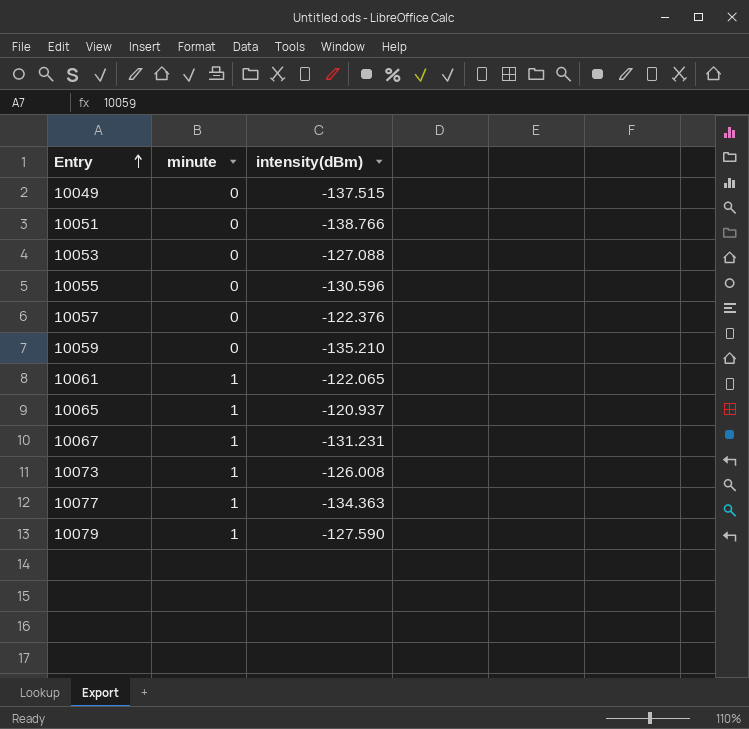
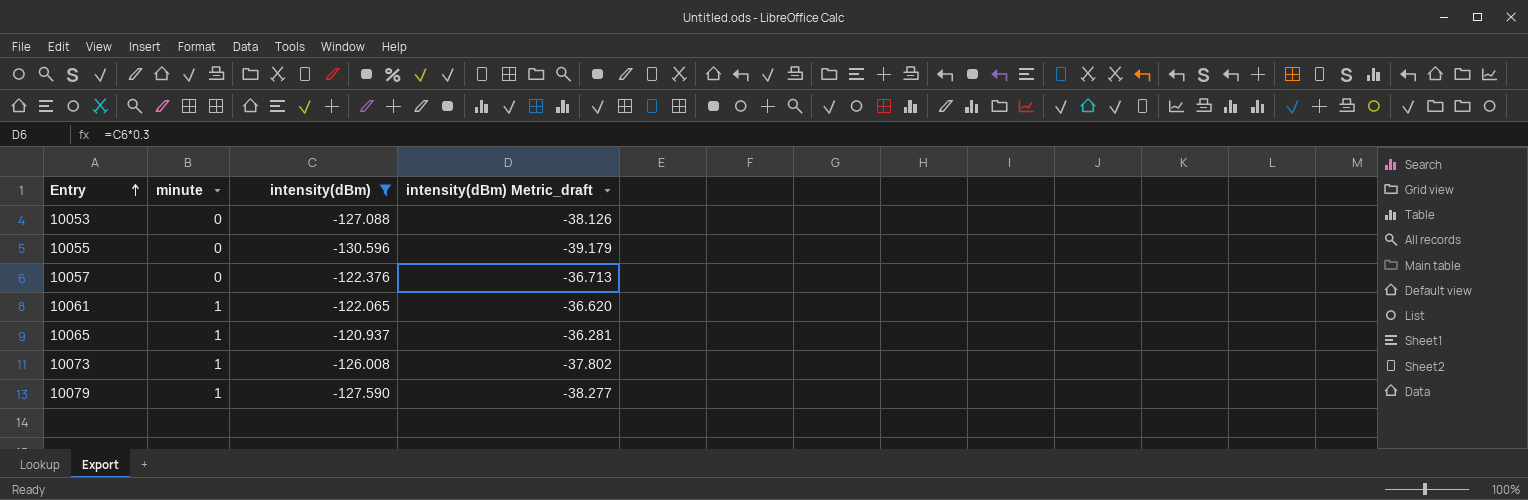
filter: none -> intensity(dBm) >= -130.596
column intensity(dBm) Metric_draft | formula: none -> [intensity(dBm)] * 0.3

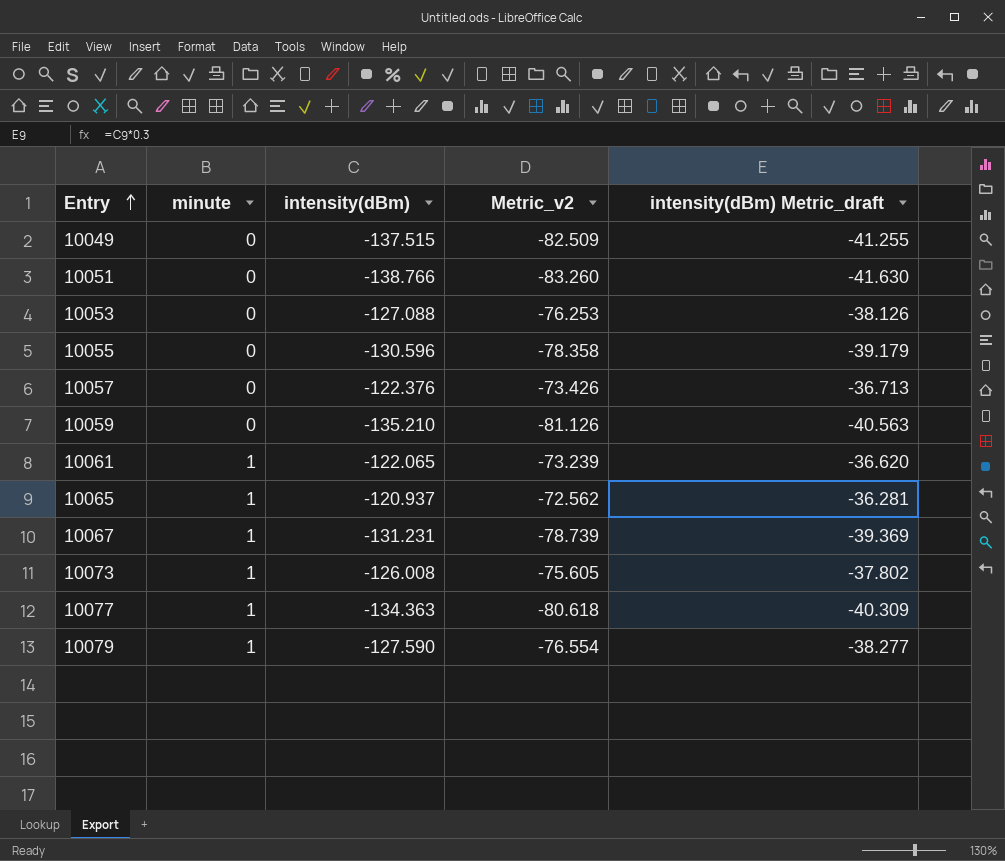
filter: intensity(dBm) >= -130.596 -> none
column Metric_v2 | formula: none -> [intensity(dBm)] * 0.6

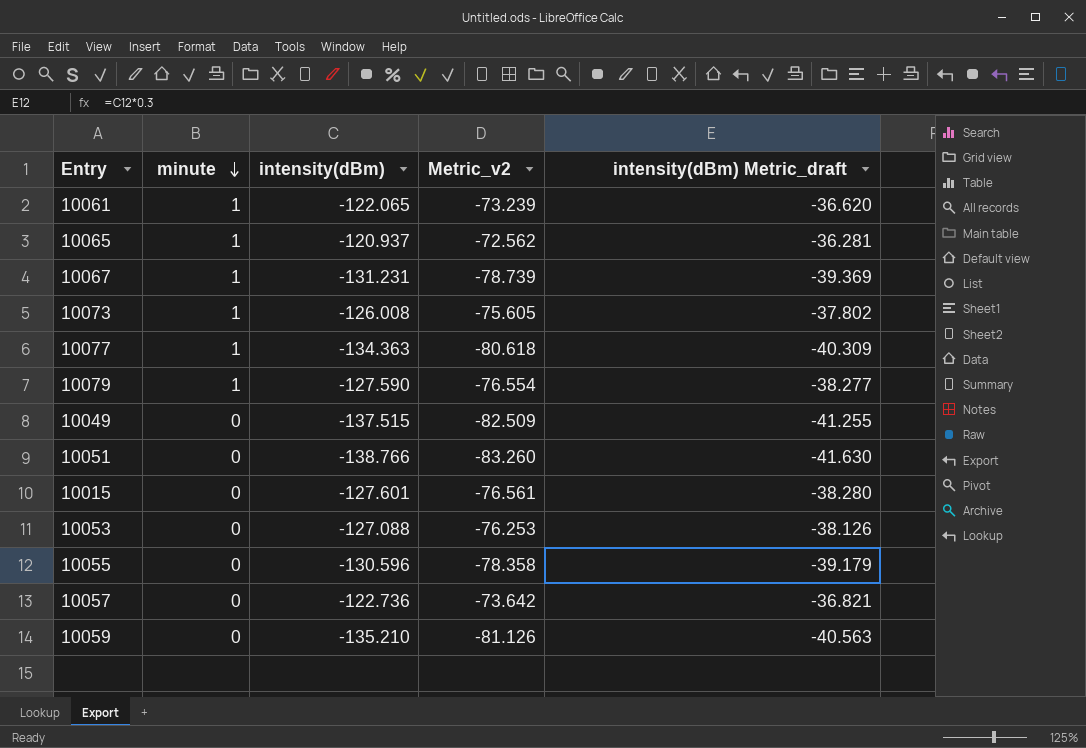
row order: Entry ascending -> minute descending
row 10015: none -> 0 | -127.601 | -76.561 | -38.280
10057 | intensity(dBm): -122.376 -> -122.736
10057 | Metric_v2: -73.426 -> -73.642
10057 | intensity(dBm) Metric_draft: -36.713 -> -36.821

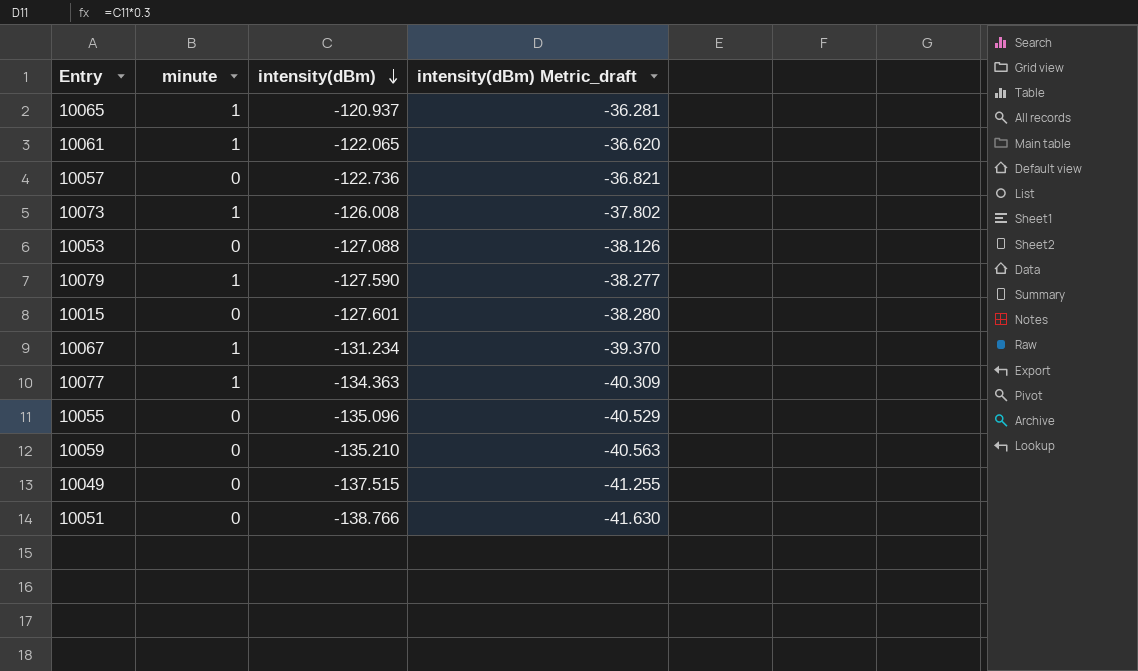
row order: minute descending -> intensity(dBm) descending
column Metric_v2 | formula: [intensity(dBm)] * 0.6 -> none
10067 | intensity(dBm): -131.231 -> -131.234
10067 | intensity(dBm) Metric_draft: -39.369 -> -39.370
10055 | intensity(dBm): -130.596 -> -135.096
10055 | intensity(dBm) Metric_draft: -39.179 -> -40.529

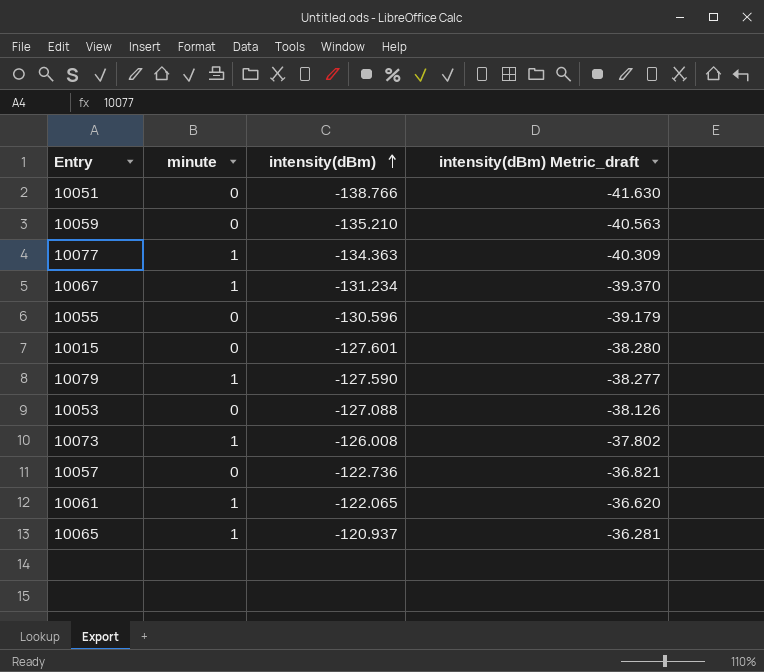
row order: intensity(dBm) descending -> intensity(dBm) ascending
row 10049: 0 | -137.515 | -41.255 -> none
10055 | intensity(dBm): -135.096 -> -130.596
10055 | intensity(dBm) Metric_draft: -40.529 -> -39.179

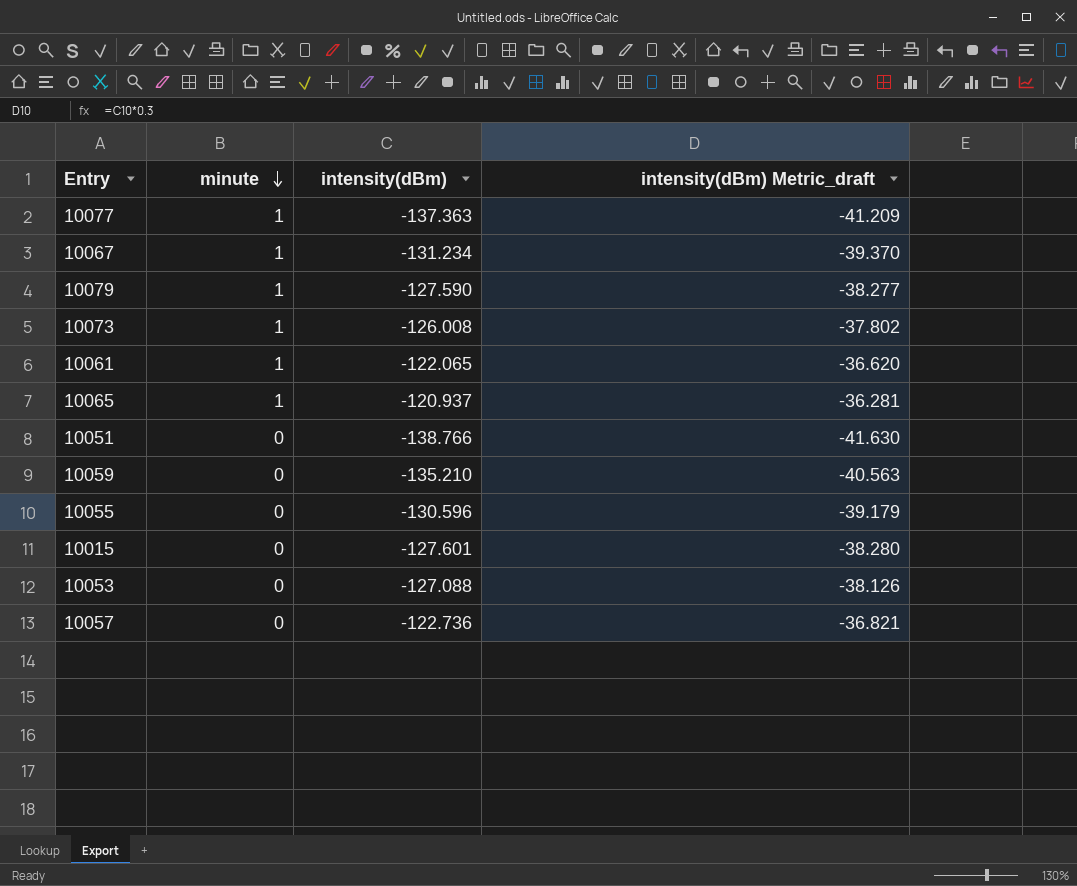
row order: intensity(dBm) ascending -> minute descending
10077 | intensity(dBm): -134.363 -> -137.363
10077 | intensity(dBm) Metric_draft: -40.309 -> -41.209

